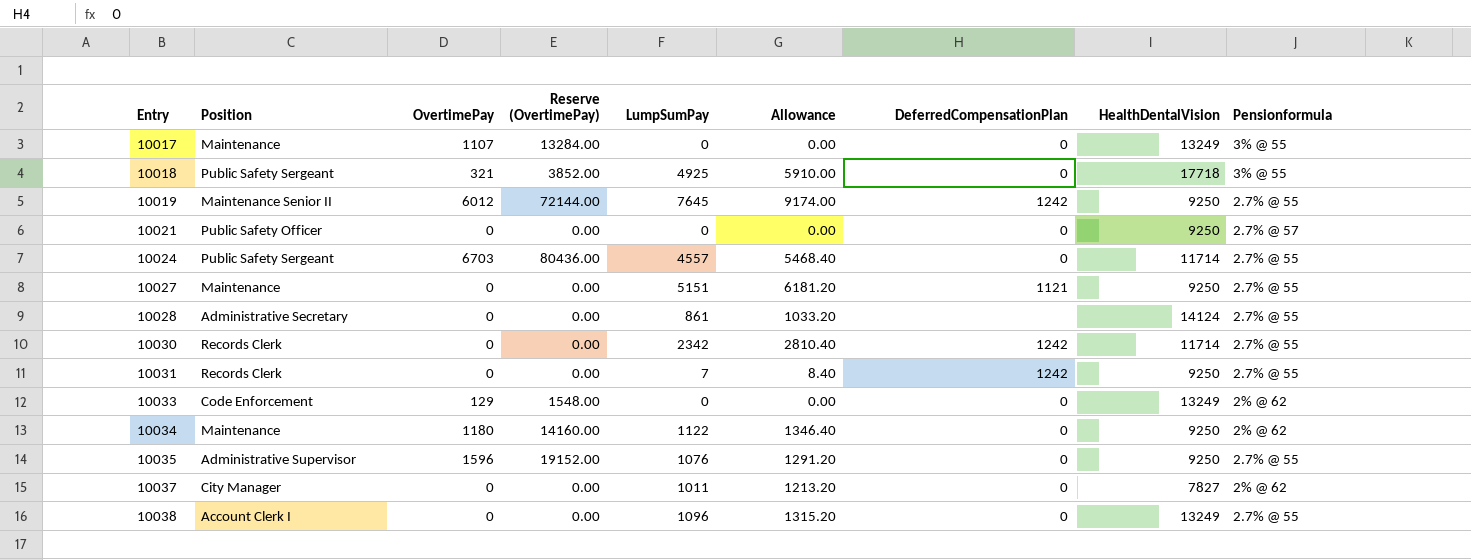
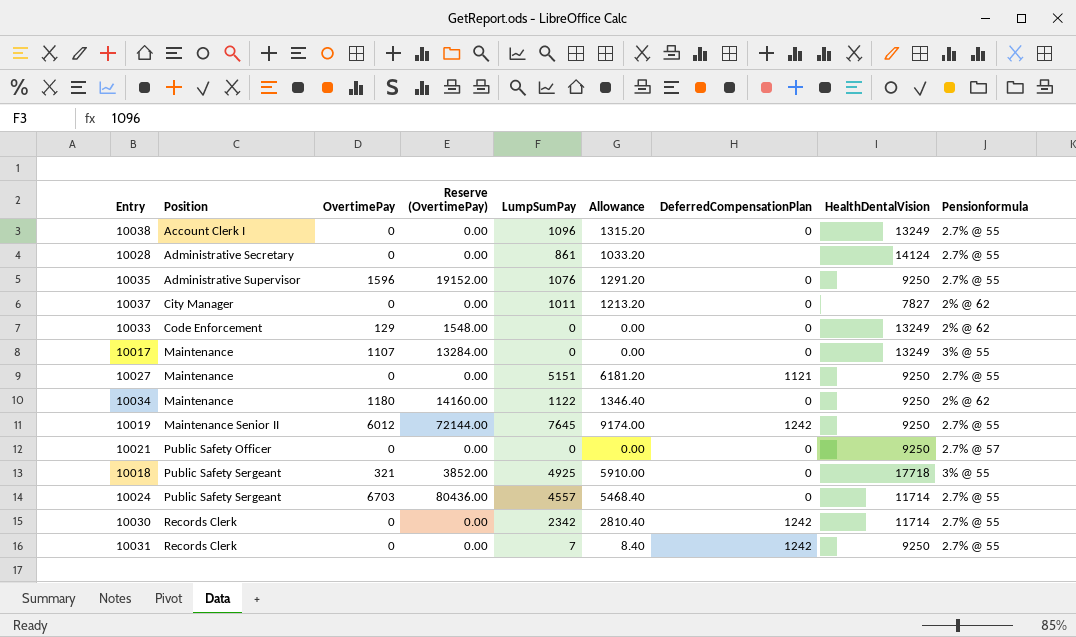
row order: Entry ascending -> Position ascending

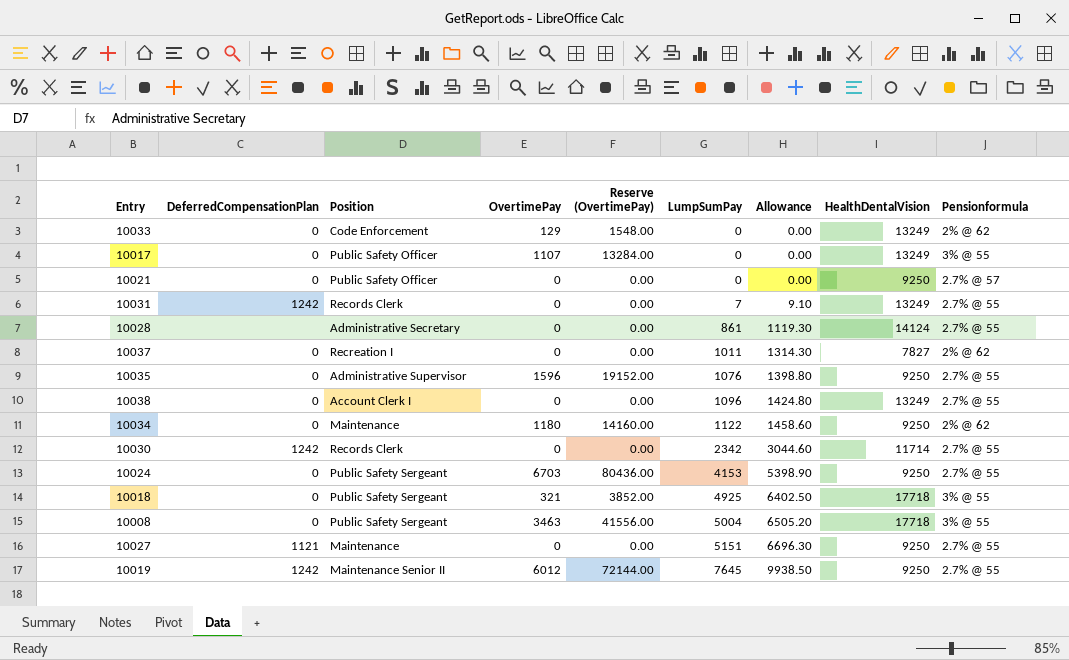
row order: Position ascending -> LumpSumPay ascending
column DeferredCompensationPlan | position: 7 -> 2
column Allowance | formula: [LumpSumPay] * 1.2 -> [LumpSumPay] * 1.3
10017 | Position: Maintenance -> Public Safety Officer
10031 | HealthDentalVision: 9250 -> 13249
10037 | Position: City Manager -> Recreation I
10024 | LumpSumPay: 4557 -> 4153
10024 | HealthDentalVision: 11714 -> 9250
row 10008: none -> 0 | Public Safety Sergeant | 3463 | 41556.00 | 5004 | 6505.20 | 17718 | 3% @ 55

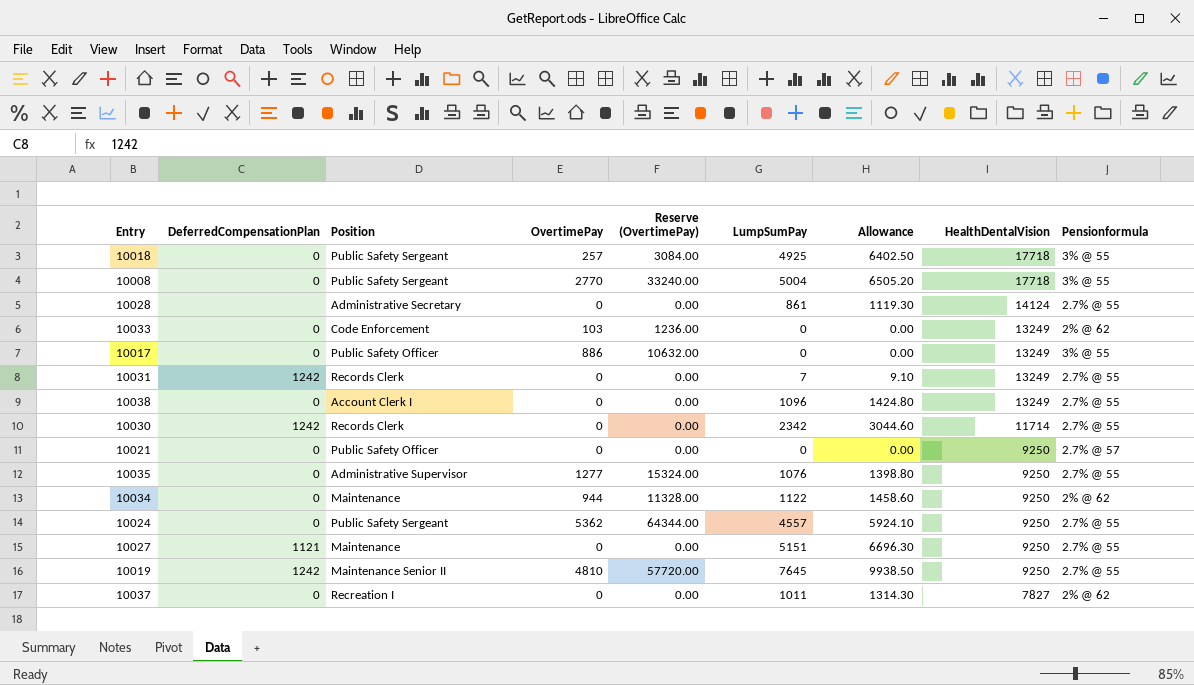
row order: LumpSumPay ascending -> HealthDentalVision descending
10018 | OvertimePay: 321 -> 257
10018 | Reserve (OvertimePay): 3852.00 -> 3084.00
10008 | OvertimePay: 3463 -> 2770
10008 | Reserve (OvertimePay): 41556.00 -> 33240.00
10033 | OvertimePay: 129 -> 103
10033 | Reserve (OvertimePay): 1548.00 -> 1236.00
10017 | OvertimePay: 1107 -> 886
10017 | Reserve (OvertimePay): 13284.00 -> 10632.00
10035 | OvertimePay: 1596 -> 1277
10035 | Reserve (OvertimePay): 19152.00 -> 15324.00
10034 | OvertimePay: 1180 -> 944
10034 | Reserve (OvertimePay): 14160.00 -> 11328.00
10024 | OvertimePay: 6703 -> 5362
10024 | Reserve (OvertimePay): 80436.00 -> 64344.00
10024 | LumpSumPay: 4153 -> 4557
10024 | Allowance: 5398.90 -> 5924.10
10019 | OvertimePay: 6012 -> 4810
10019 | Reserve (OvertimePay): 72144.00 -> 57720.00

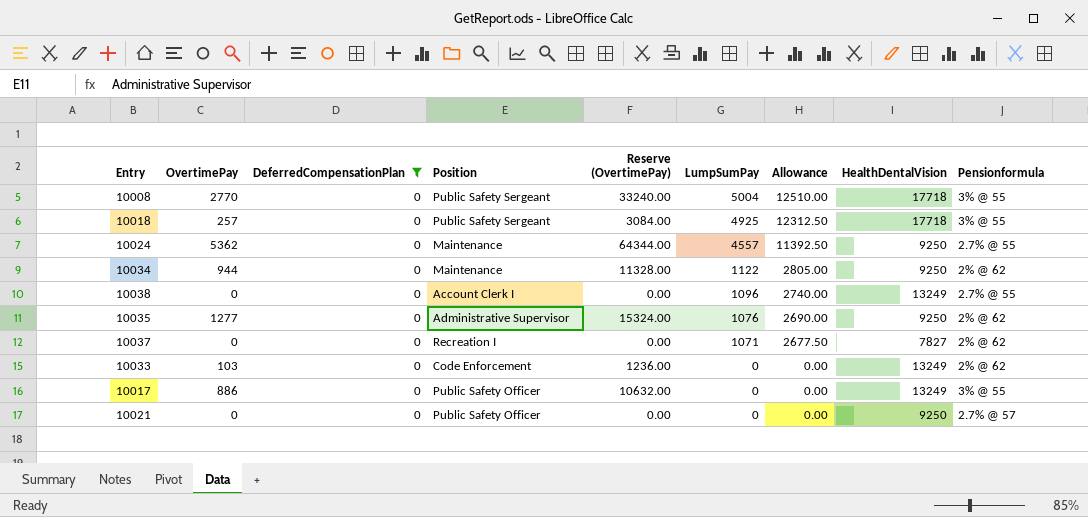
filter: none -> DeferredCompensationPlan = 0
row order: HealthDentalVision descending -> LumpSumPay descending
column OvertimePay | position: 4 -> 2
column Allowance | formula: [LumpSumPay] * 1.3 -> [LumpSumPay] * 2.5
10024 | Position: Public Safety Sergeant -> Maintenance
10035 | Pensionformula: 2.7% @ 55 -> 2% @ 62
10037 | LumpSumPay: 1011 -> 1071

